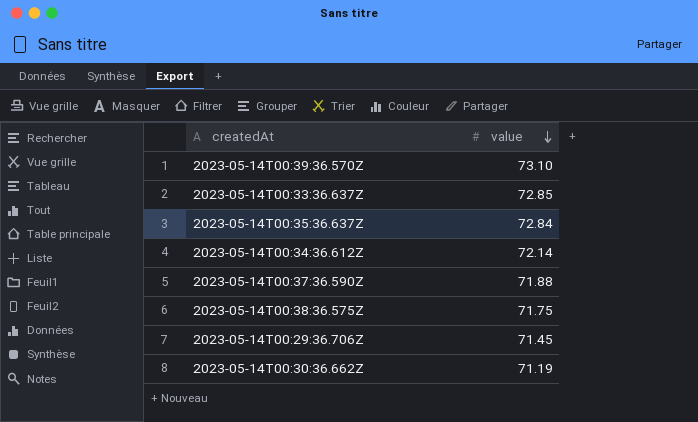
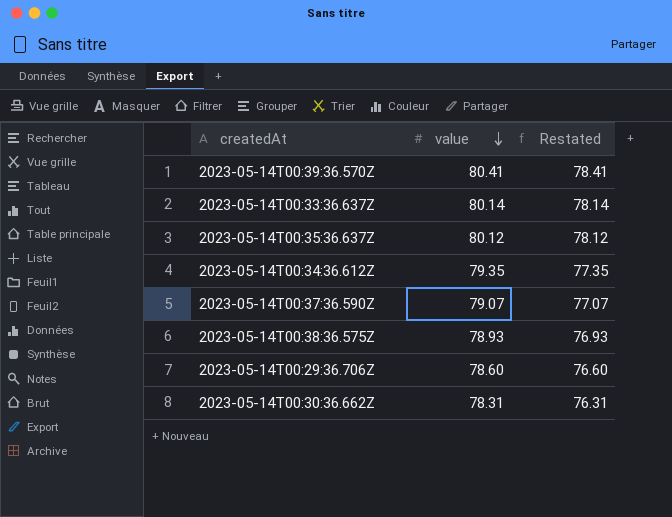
column Restated | formula: none -> [value] - 2
2023-05-14T00:39:36.570Z | value: 73.10 -> 80.41
2023-05-14T00:33:36.637Z | value: 72.85 -> 80.14
2023-05-14T00:35:36.637Z | value: 72.84 -> 80.12
2023-05-14T00:34:36.612Z | value: 72.14 -> 79.35
2023-05-14T00:37:36.590Z | value: 71.88 -> 79.07
2023-05-14T00:38:36.575Z | value: 71.75 -> 78.93
2023-05-14T00:29:36.706Z | value: 71.45 -> 78.60
2023-05-14T00:30:36.662Z | value: 71.19 -> 78.31

